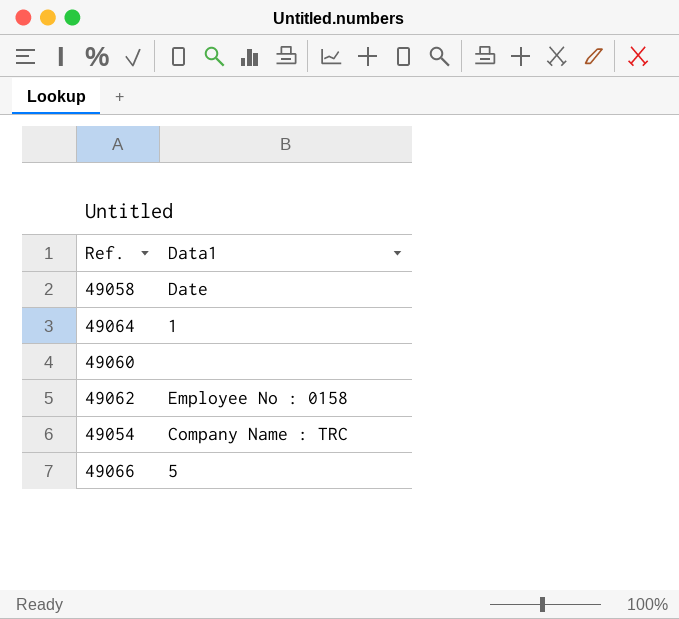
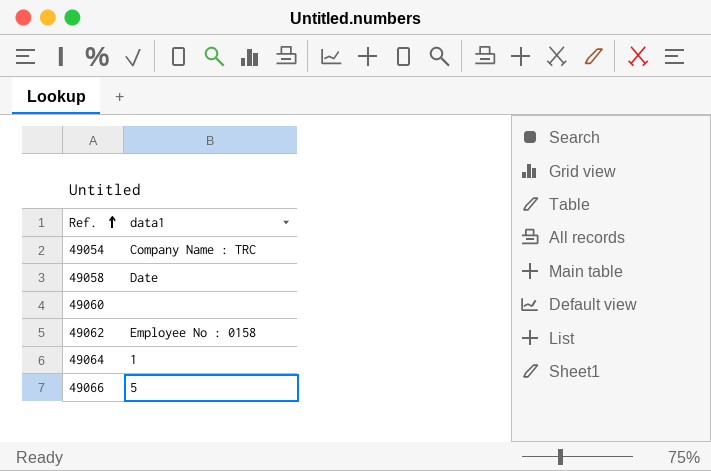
row order: none -> Ref. ascending
column name: Data1 -> data1

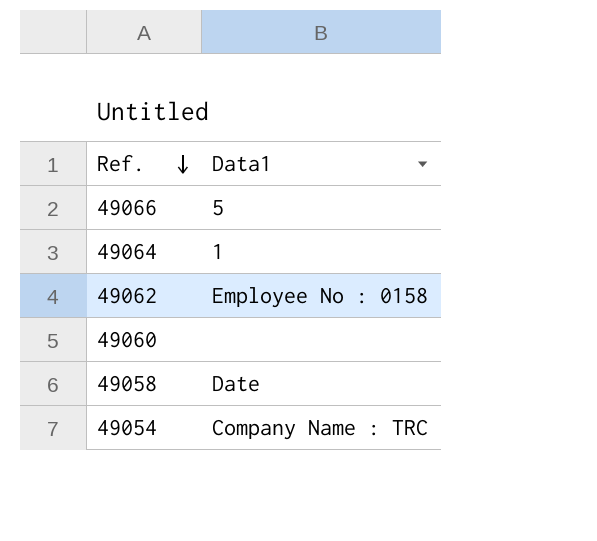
row order: Ref. ascending -> Ref. descending
column name: data1 -> Data1

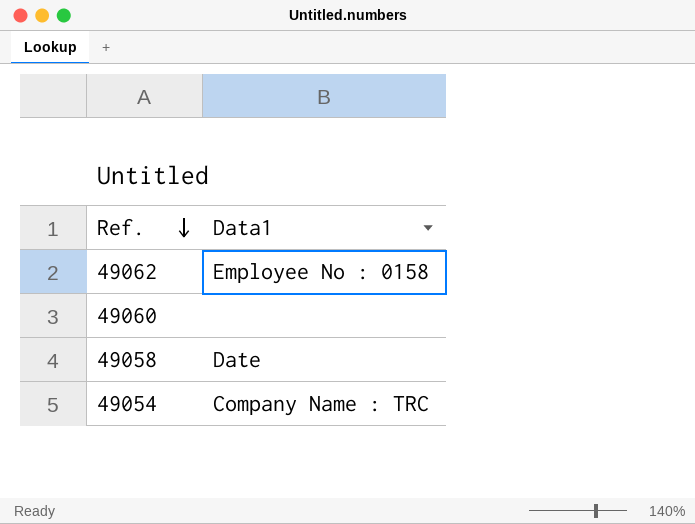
row 49066: 5 -> none
row 49064: 1 -> none

